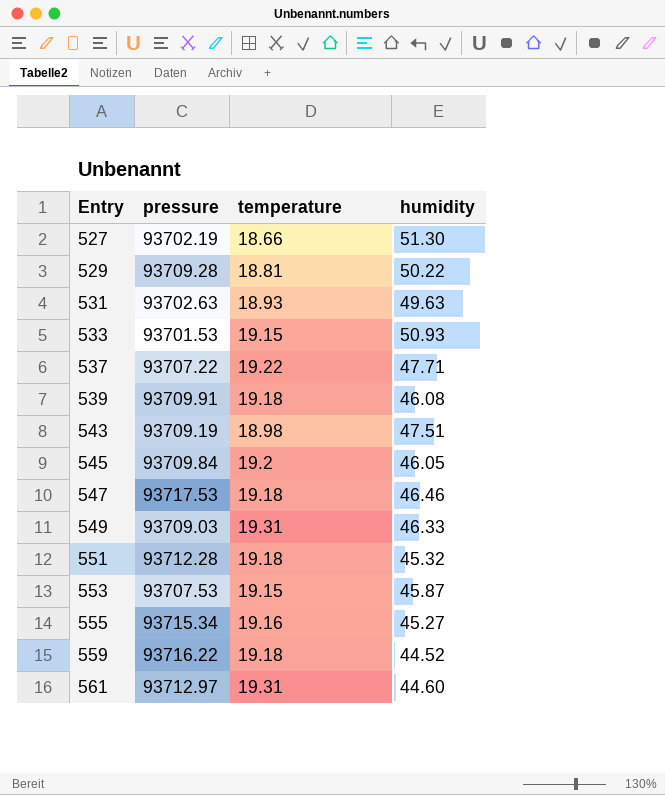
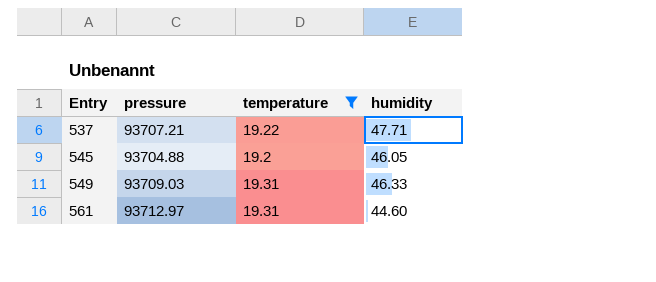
filter: none -> temperature >= 19.2
537 | pressure: 93707.22 -> 93707.21
545 | pressure: 93709.84 -> 93704.88

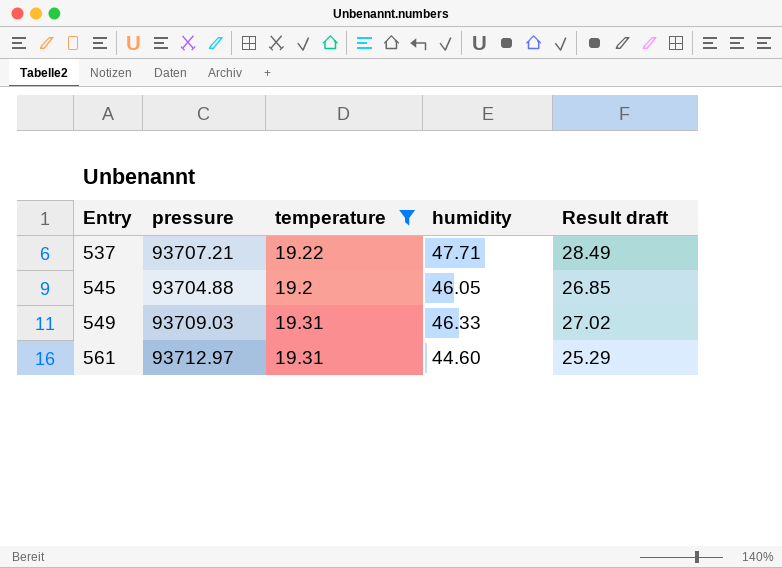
column Result draft | formula: none -> [humidity] - [temperature]

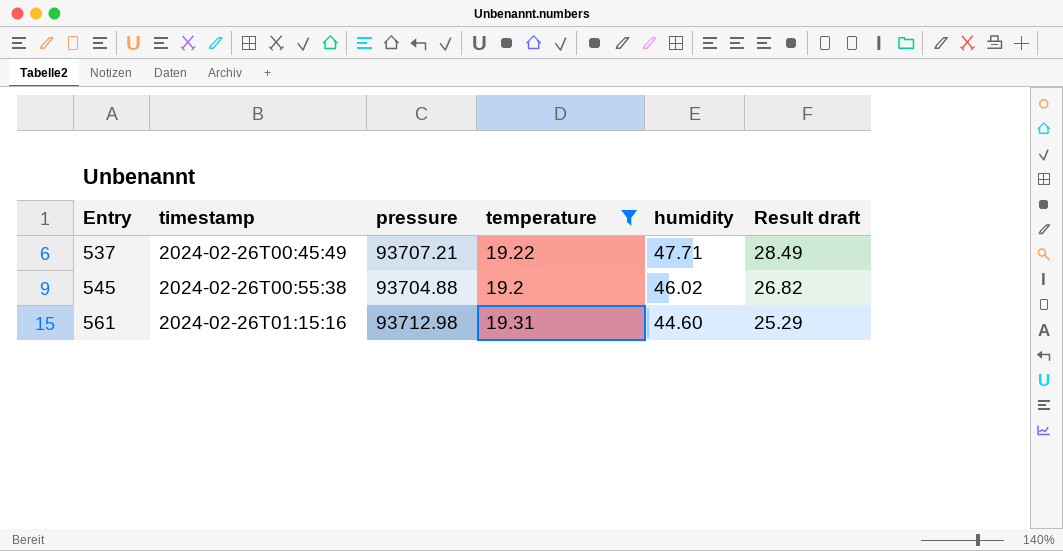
column timestamp | position: none -> 2
row 549: 93709.03 | 19.31 | 46.33 | 27.02 -> none
545 | humidity: 46.05 -> 46.02
545 | Result draft: 26.85 -> 26.82
561 | pressure: 93712.97 -> 93712.98

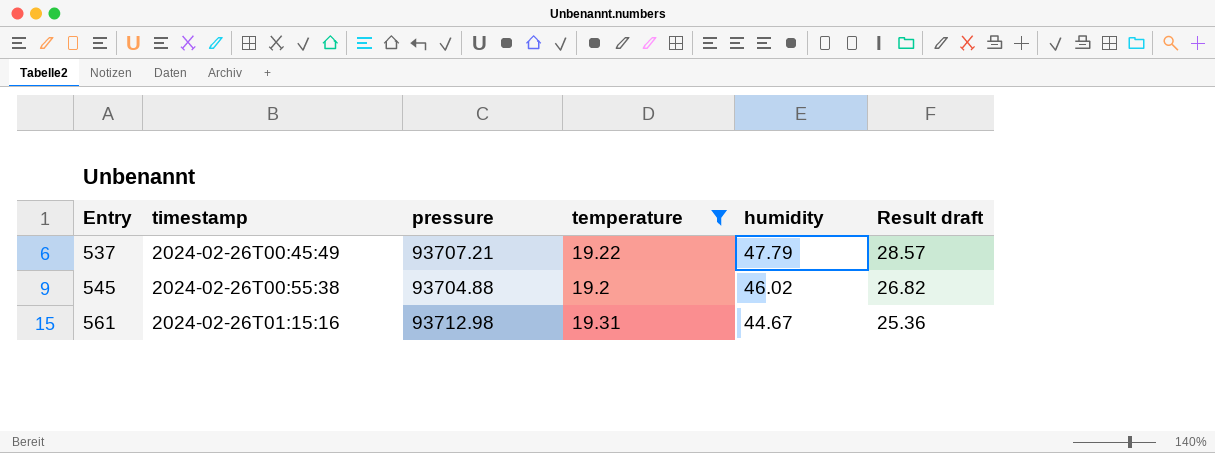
537 | humidity: 47.71 -> 47.79
537 | Result draft: 28.49 -> 28.57
561 | humidity: 44.60 -> 44.67
561 | Result draft: 25.29 -> 25.36

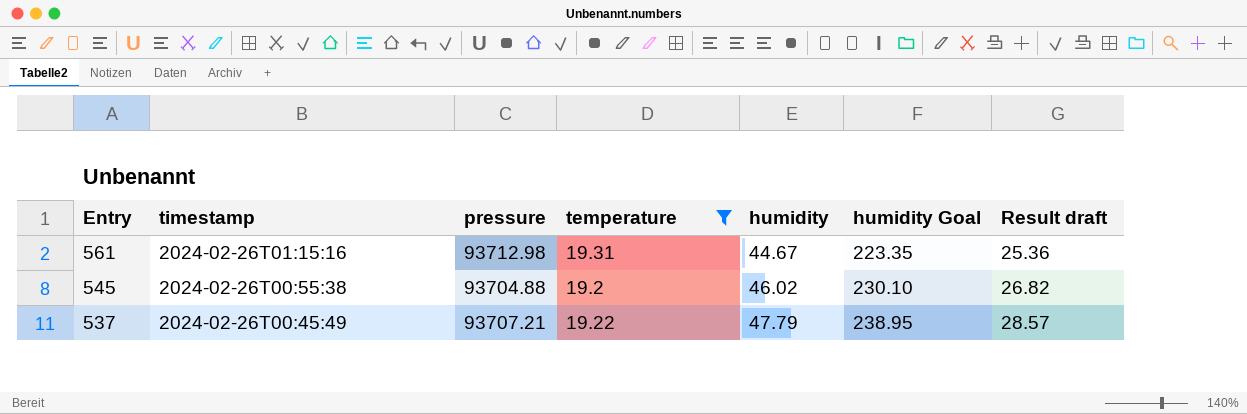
row order: Entry ascending -> Entry descending
column humidity Goal | formula: none -> [humidity] * 5

